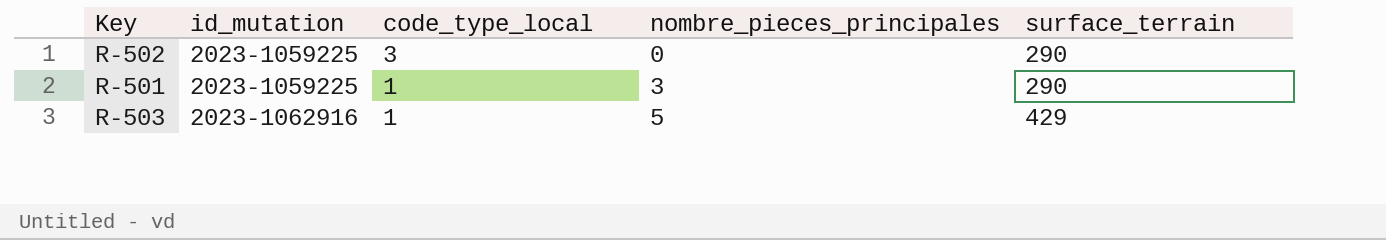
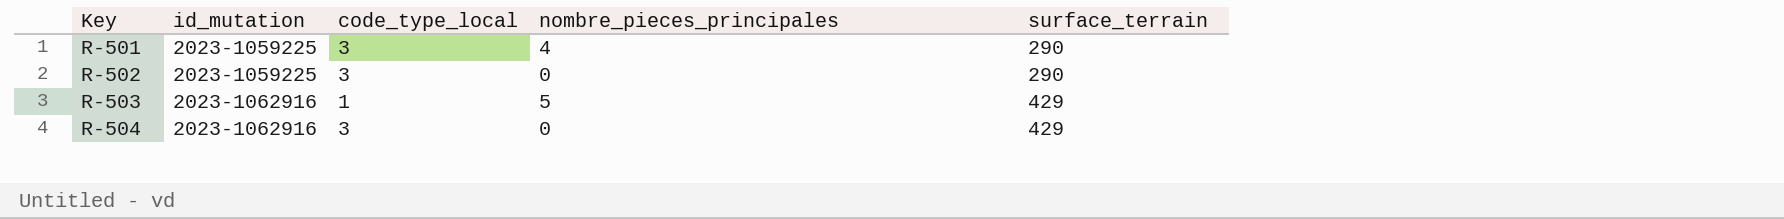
row order: id_mutation ascending -> Key ascending
R-501 | code_type_local: 1 -> 3
R-501 | nombre_pieces_principales: 3 -> 4
row R-504: none -> 2023-1062916 | 3 | 0 | 429

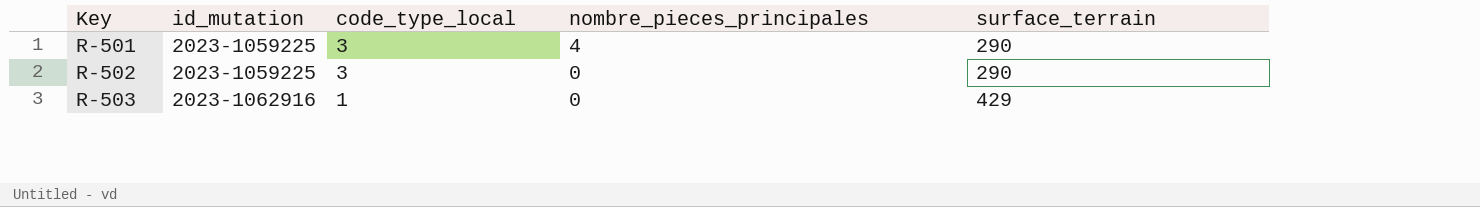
row R-504: 2023-1062916 | 3 | 0 | 429 -> none
R-503 | nombre_pieces_principales: 5 -> 0

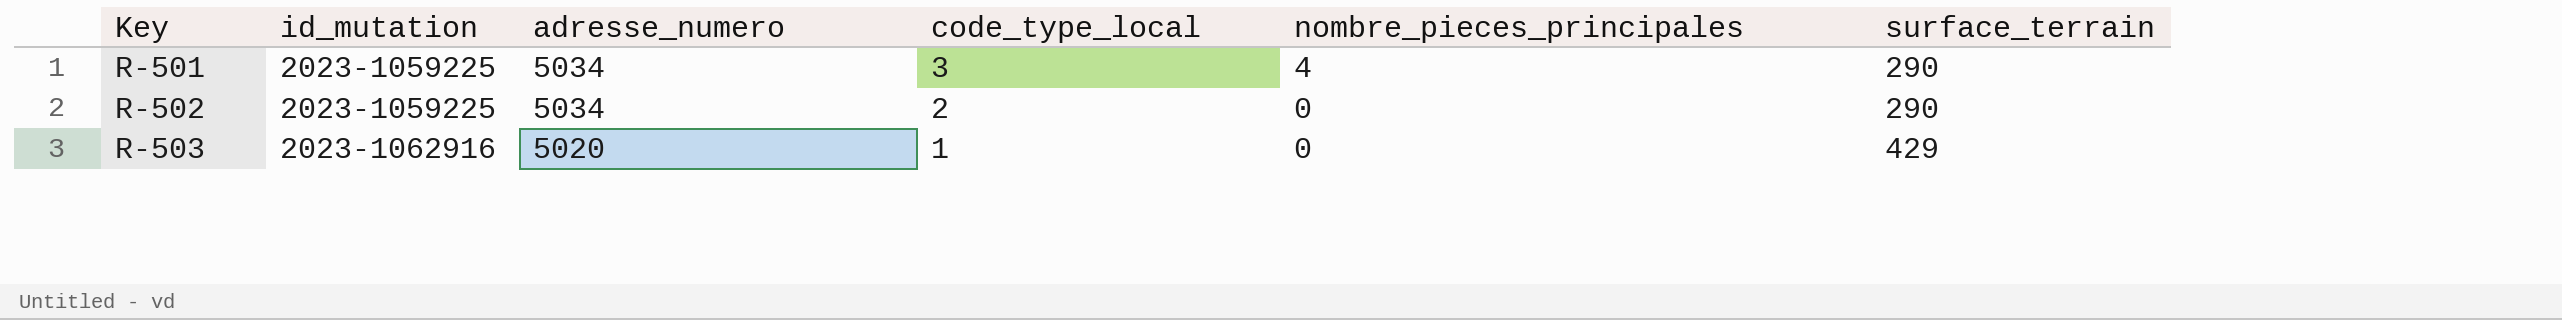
column adresse_numero | position: none -> 3
R-502 | code_type_local: 3 -> 2

